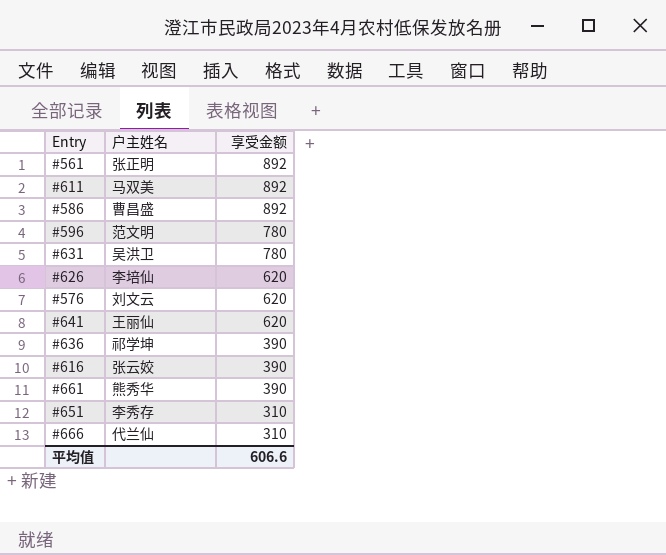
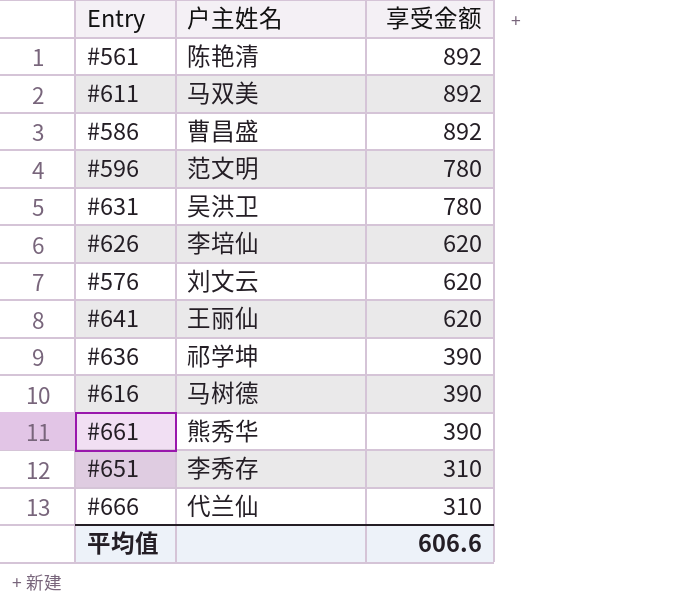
#561 | 户主姓名: 张正明 -> 陈艳清
#616 | 户主姓名: 张云姣 -> 马树德

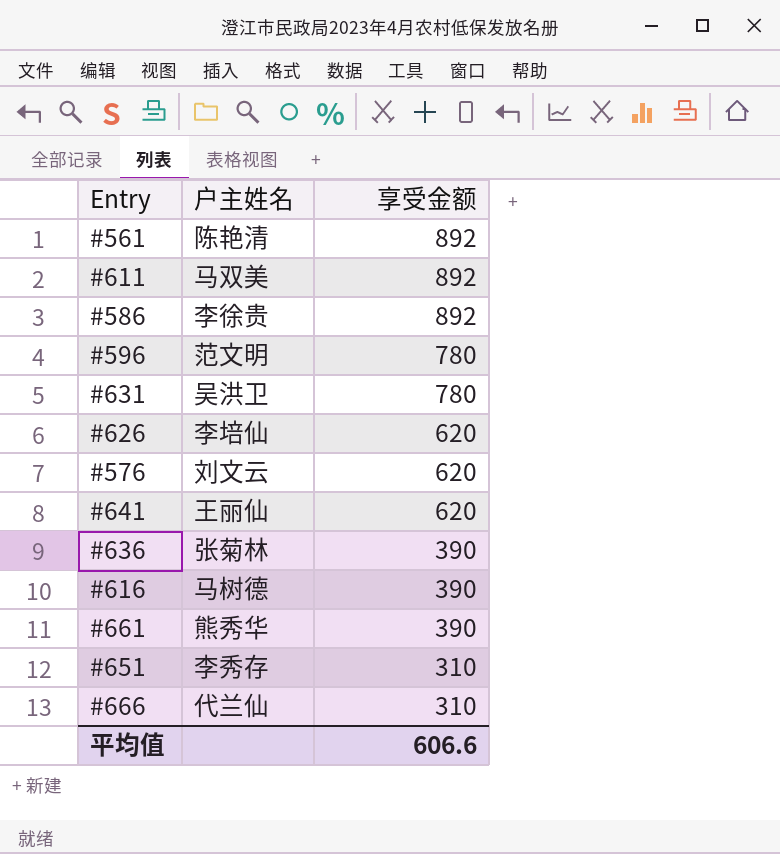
#586 | 户主姓名: 曹昌盛 -> 李徐贵
#636 | 户主姓名: 祁学坤 -> 张菊林

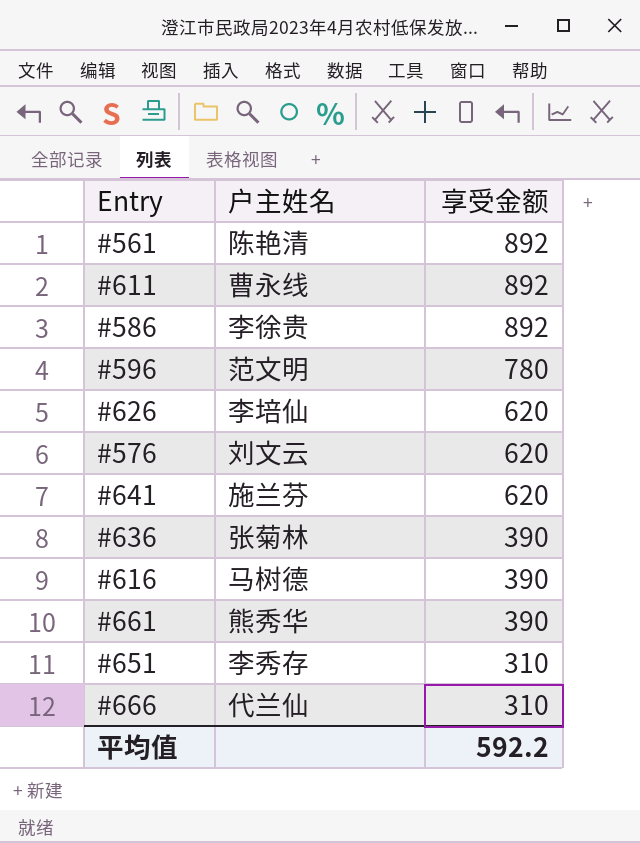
row #631: 吴洪卫 | 780 -> none
#611 | 户主姓名: 马双美 -> 曹永线
#641 | 户主姓名: 王丽仙 -> 施兰芬
平均值 | 享受金额: 606.6 -> 592.2

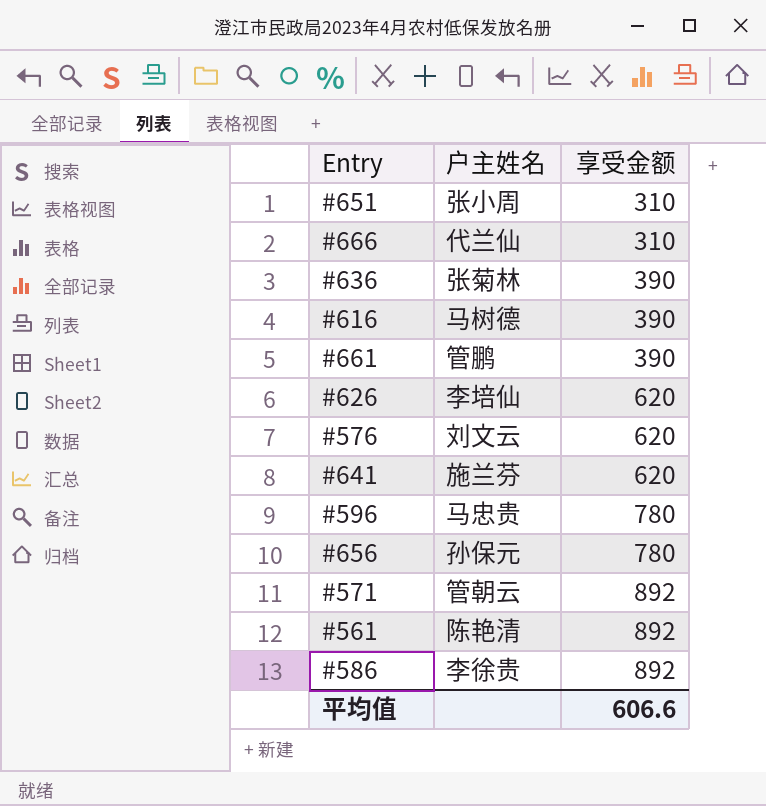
row order: 享受金额 descending -> 享受金额 ascending
row #611: 曹永线 | 892 -> none
#651 | 户主姓名: 李秀存 -> 张小周
#661 | 户主姓名: 熊秀华 -> 管鹏
#596 | 户主姓名: 范文明 -> 马忠贵
row #656: none -> 孙保元 | 780
row #571: none -> 管朝云 | 892
平均值 | 享受金额: 592.2 -> 606.6

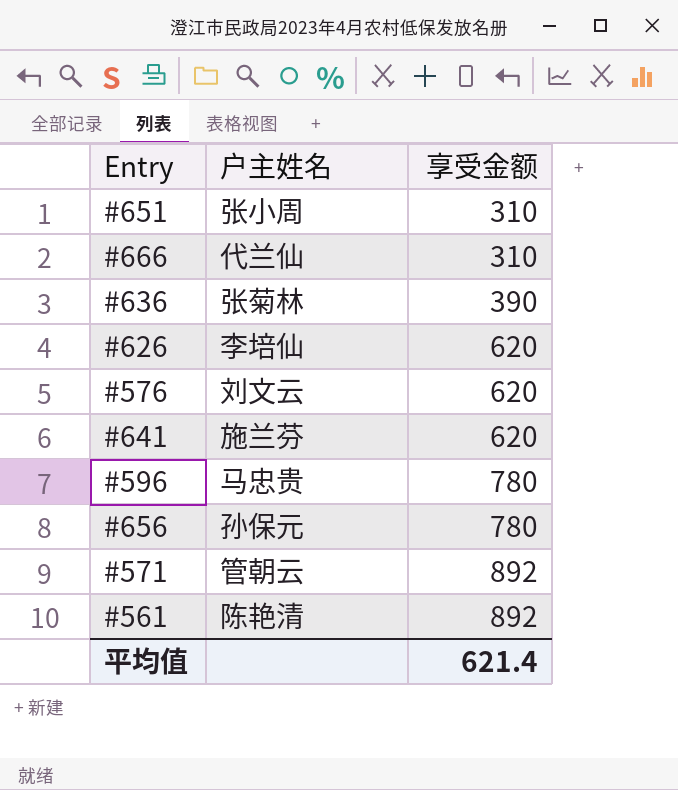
row #616: 马树德 | 390 -> none
row #661: 管鹏 | 390 -> none
row #586: 李徐贵 | 892 -> none
平均值 | 享受金额: 606.6 -> 621.4

